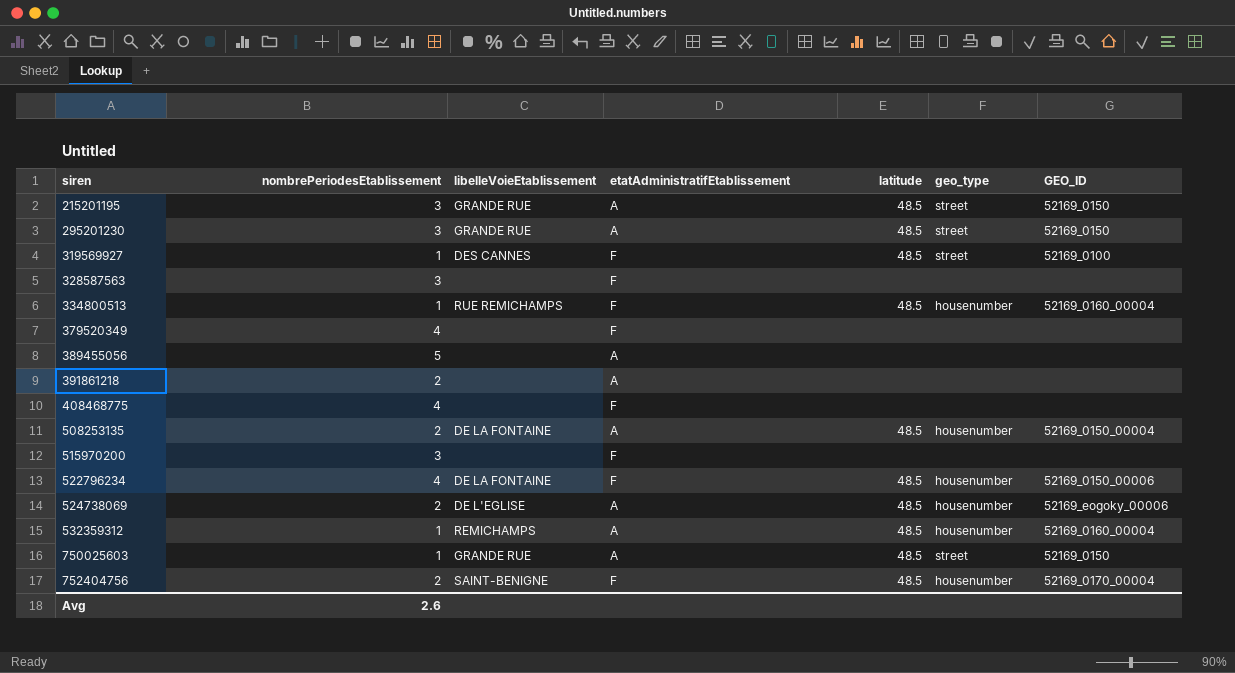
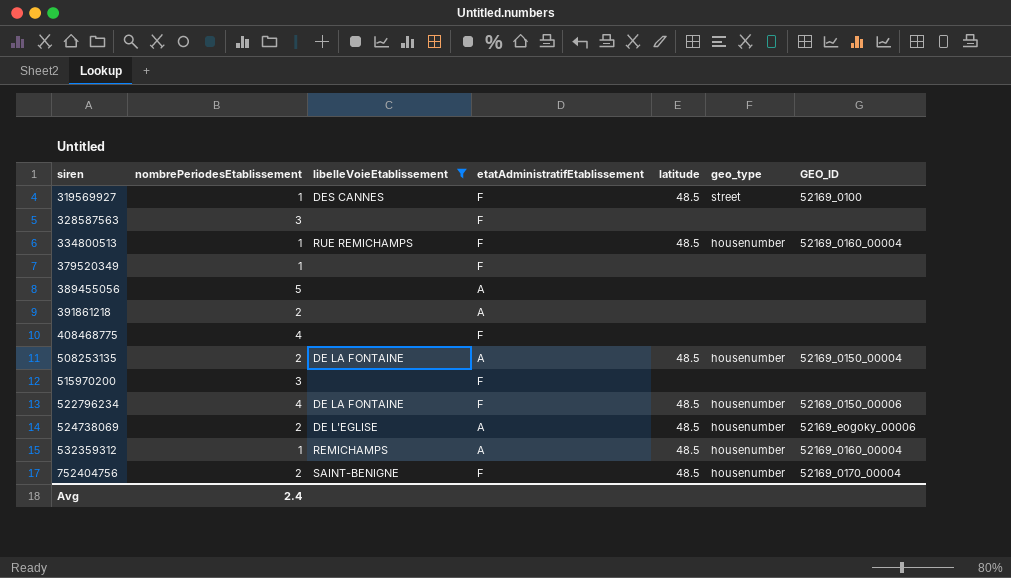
filter: none -> libelleVoieEtablissement != GRANDE RUE
379520349 | nombrePeriodesEtablissement: 4 -> 1
Avg | nombrePeriodesEtablissement: 2.6 -> 2.4

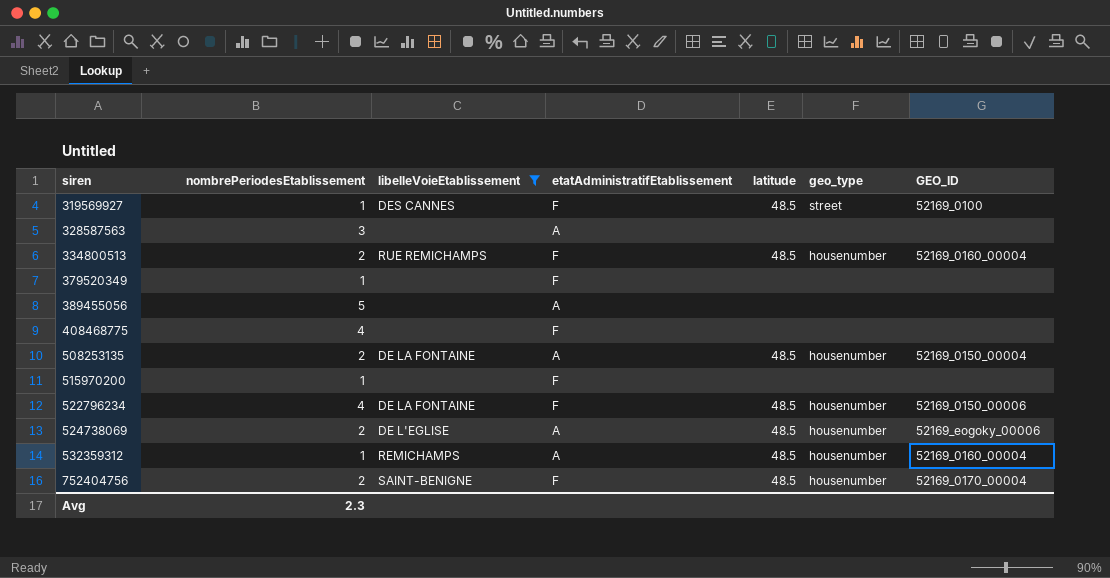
row 391861218: 2 | none | A | none | none | none -> none
328587563 | etatAdministratifEtablissement: F -> A
334800513 | nombrePeriodesEtablissement: 1 -> 2
515970200 | nombrePeriodesEtablissement: 3 -> 1
Avg | nombrePeriodesEtablissement: 2.4 -> 2.3

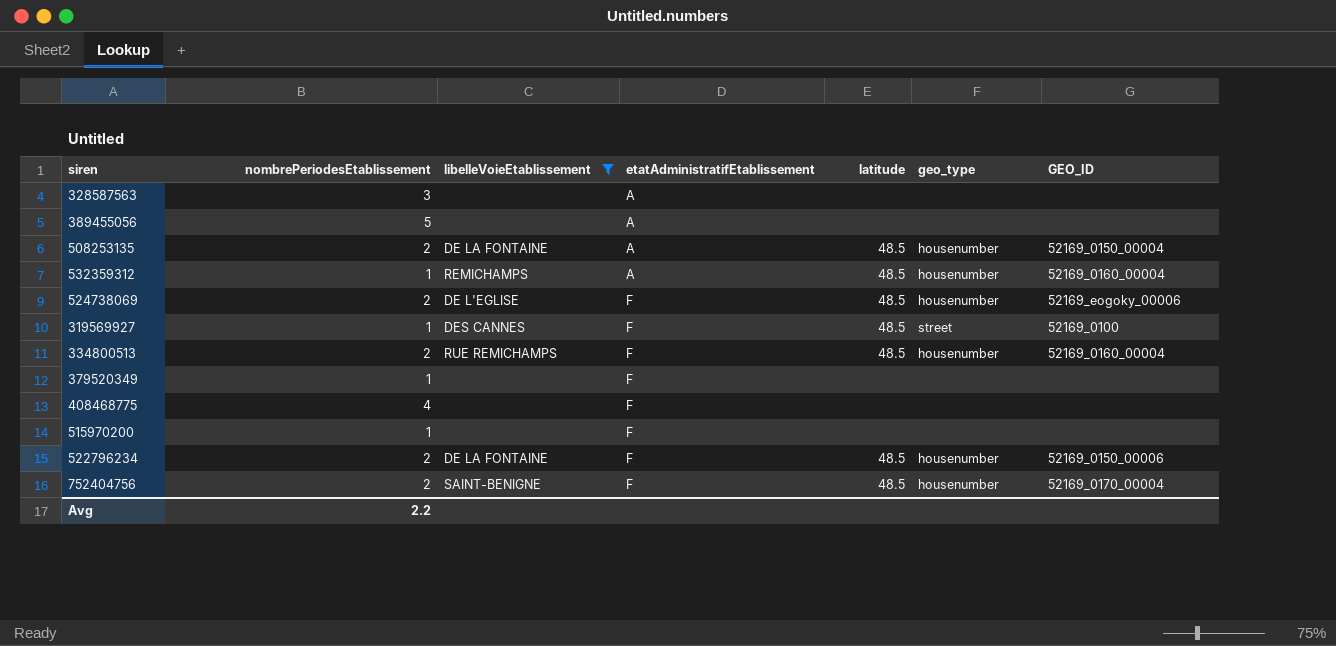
row order: siren ascending -> etatAdministratifEtablissement ascending
524738069 | etatAdministratifEtablissement: A -> F
522796234 | nombrePeriodesEtablissement: 4 -> 2
Avg | nombrePeriodesEtablissement: 2.3 -> 2.2

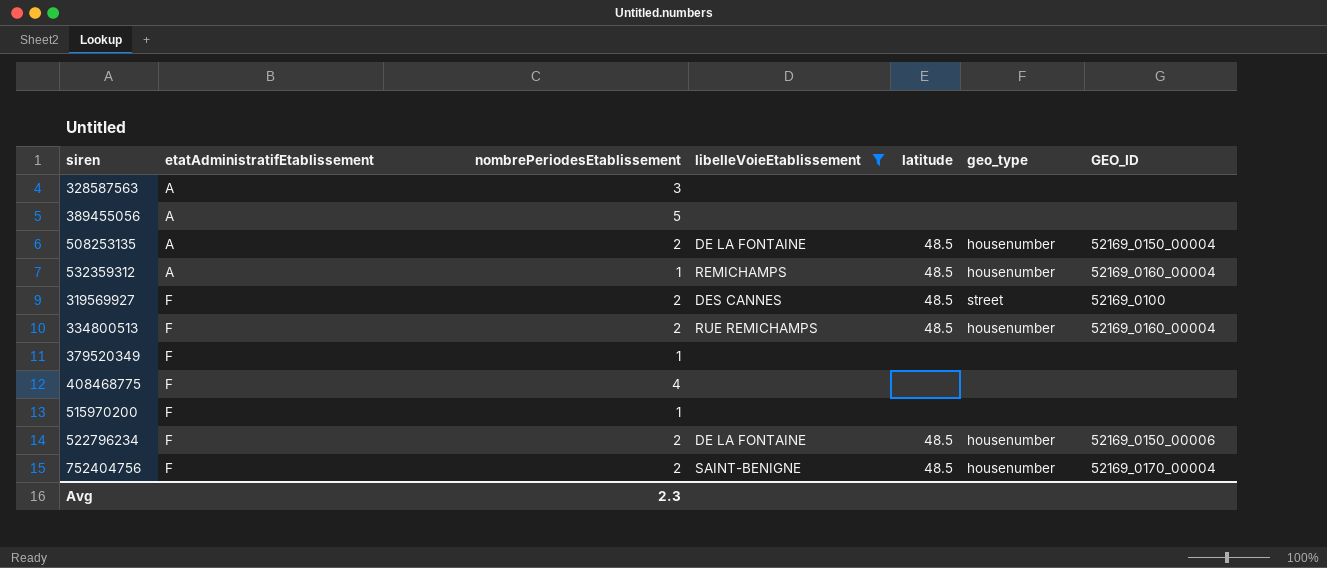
column etatAdministratifEtablissement | position: 4 -> 2
row 524738069: 2 | DE L'EGLISE | F | 48.5 | housenumber | 52169_eogoky_00006 -> none
319569927 | nombrePeriodesEtablissement: 1 -> 2
Avg | nombrePeriodesEtablissement: 2.2 -> 2.3

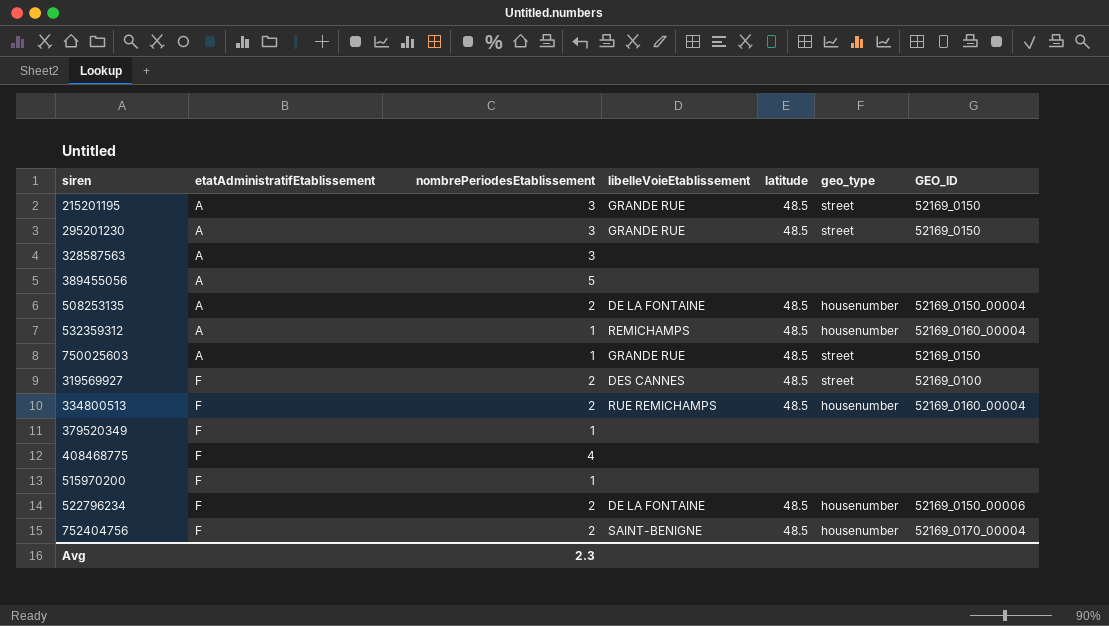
filter: libelleVoieEtablissement != GRANDE RUE -> none

